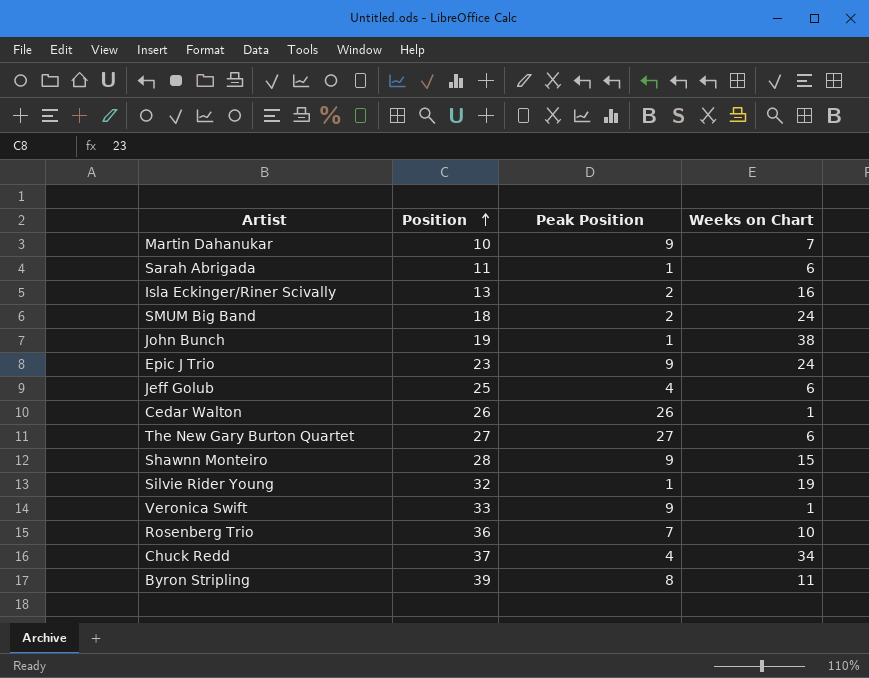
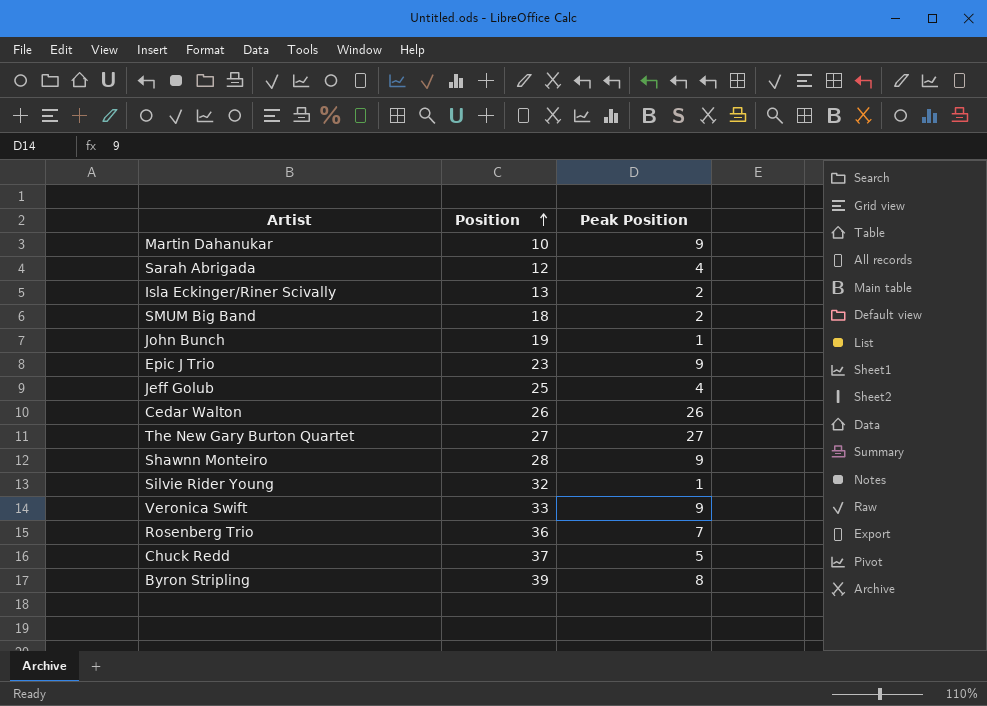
column Weeks on Chart | position: 4 -> none
Sarah Abrigada | Position: 11 -> 12
Sarah Abrigada | Peak Position: 1 -> 4
Chuck Redd | Peak Position: 4 -> 5

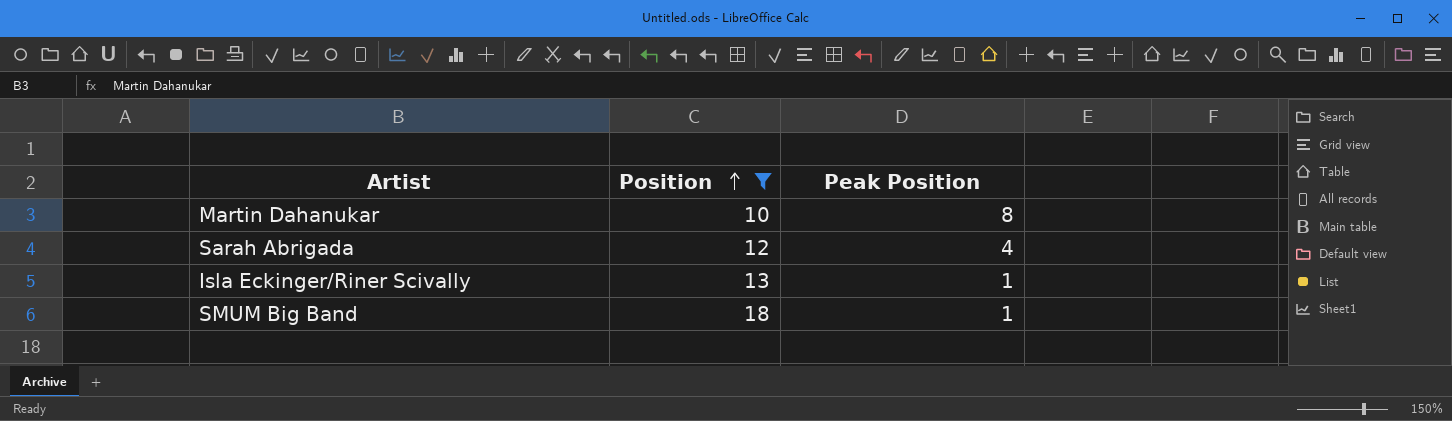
filter: none -> Position <= 18
Martin Dahanukar | Peak Position: 9 -> 8
Isla Eckinger/Riner Scivally | Peak Position: 2 -> 1
SMUM Big Band | Peak Position: 2 -> 1

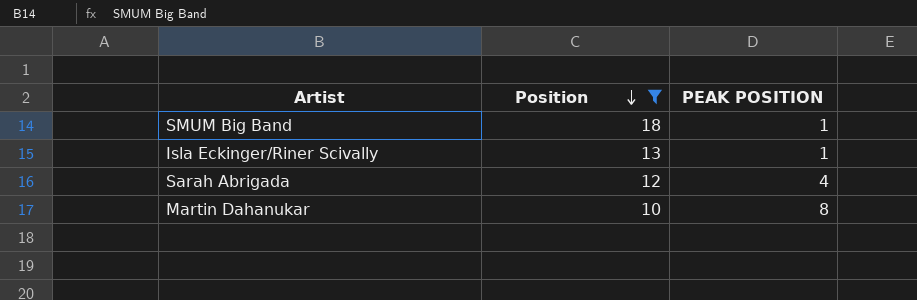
row order: Position ascending -> Position descending
column name: Peak Position -> PEAK POSITION

